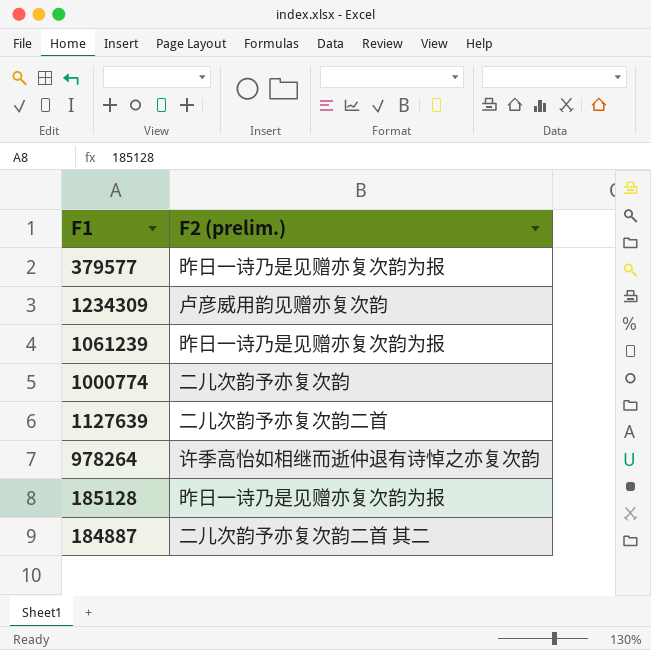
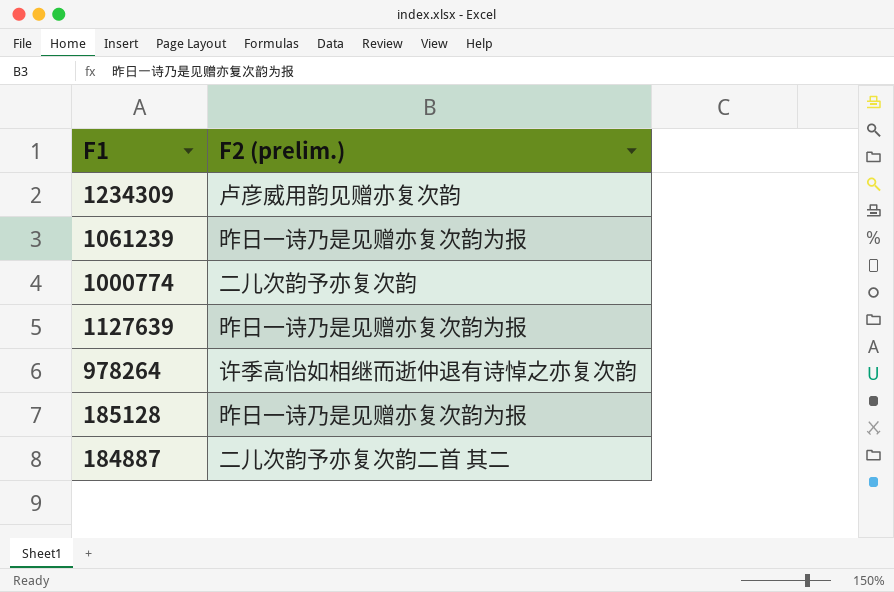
row 379577: 昨日一诗乃是见赠亦复次韵为报 -> none
1127639 | F2 (prelim.): 二儿次韵予亦复次韵二首 -> 昨日一诗乃是见赠亦复次韵为报

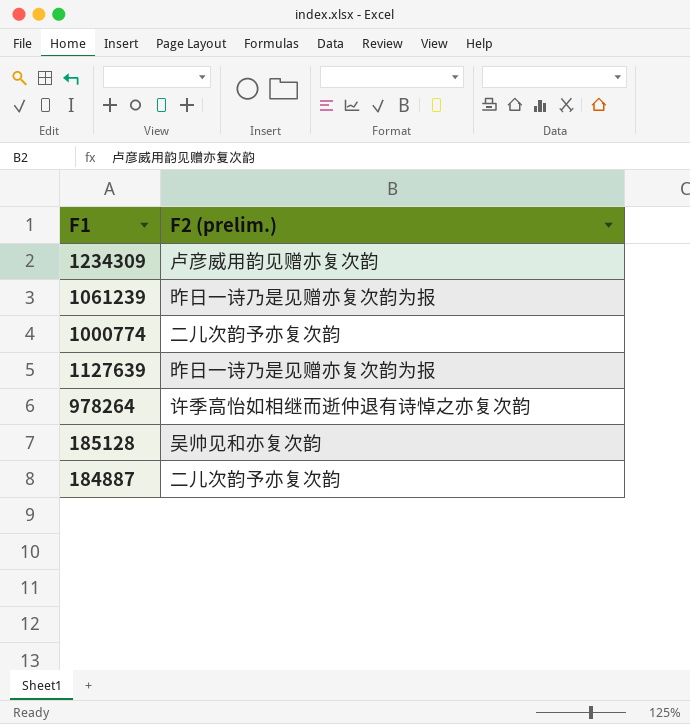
185128 | F2 (prelim.): 昨日一诗乃是见赠亦复次韵为报 -> 吴帅见和亦复次韵
184887 | F2 (prelim.): 二儿次韵予亦复次韵二首 其二 -> 二儿次韵予亦复次韵

